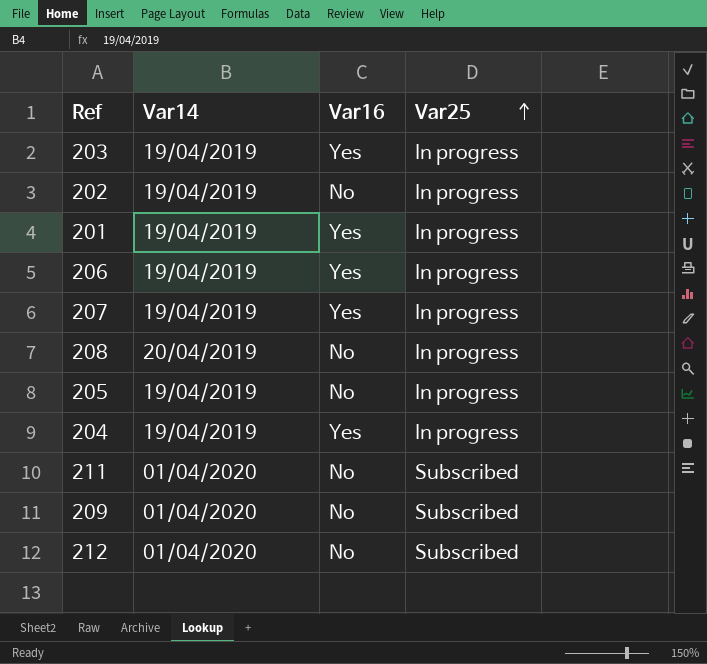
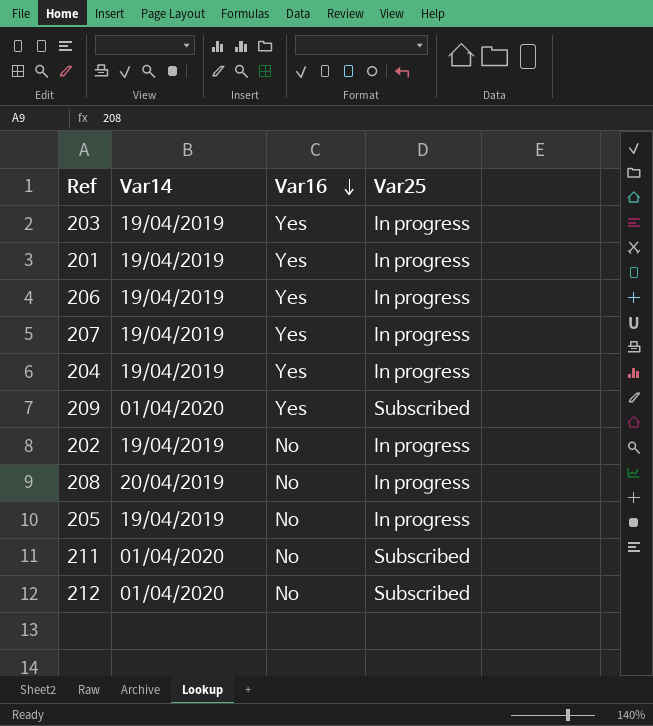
row order: Var25 ascending -> Var16 descending
209 | Var16: No -> Yes

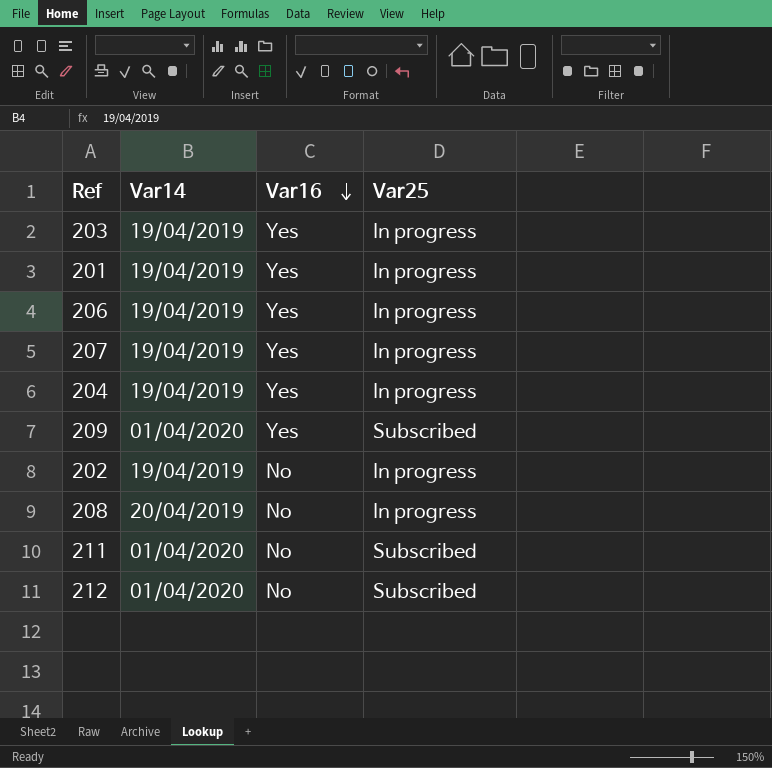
row 205: 19/04/2019 | No | In progress -> none

